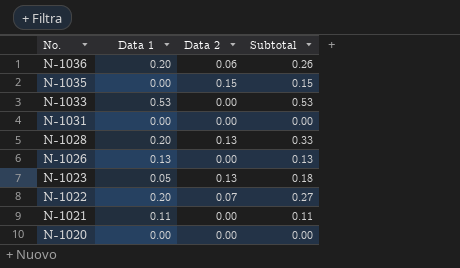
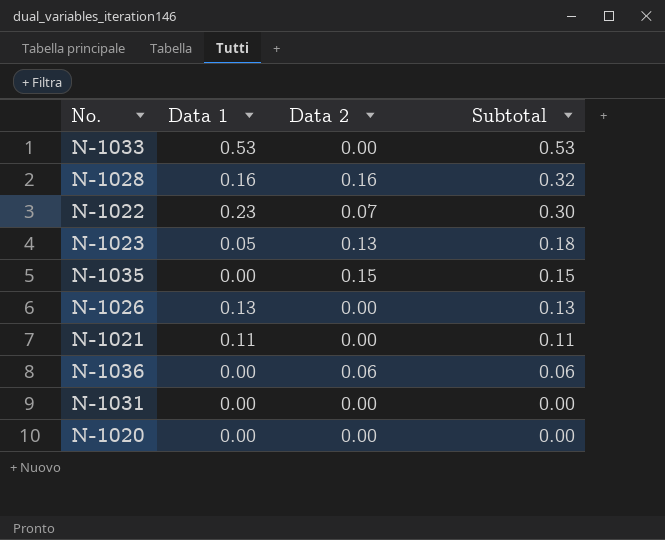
row order: No. descending -> Subtotal descending
N-1028 | Data 1: 0.20 -> 0.16
N-1028 | Data 2: 0.13 -> 0.16
N-1028 | Subtotal: 0.33 -> 0.32
N-1022 | Data 1: 0.20 -> 0.23
N-1022 | Subtotal: 0.27 -> 0.30
N-1036 | Data 1: 0.20 -> 0.00
N-1036 | Subtotal: 0.26 -> 0.06

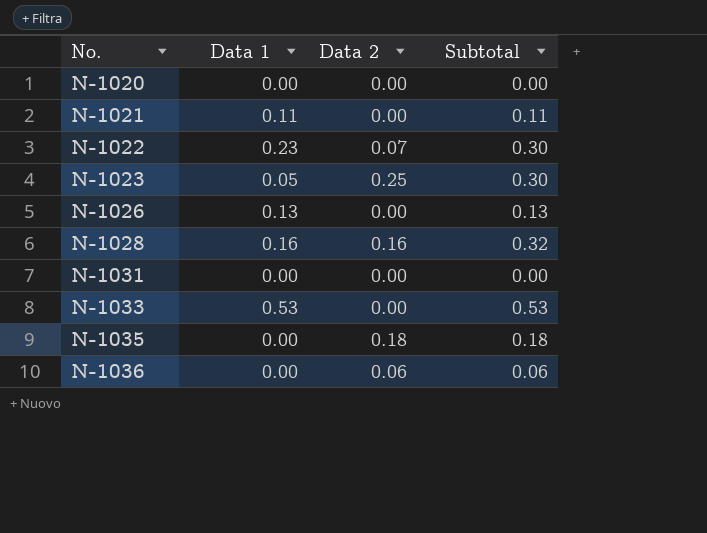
row order: Subtotal descending -> No. ascending
N-1023 | Data 2: 0.13 -> 0.25
N-1023 | Subtotal: 0.18 -> 0.30
N-1035 | Data 2: 0.15 -> 0.18
N-1035 | Subtotal: 0.15 -> 0.18

